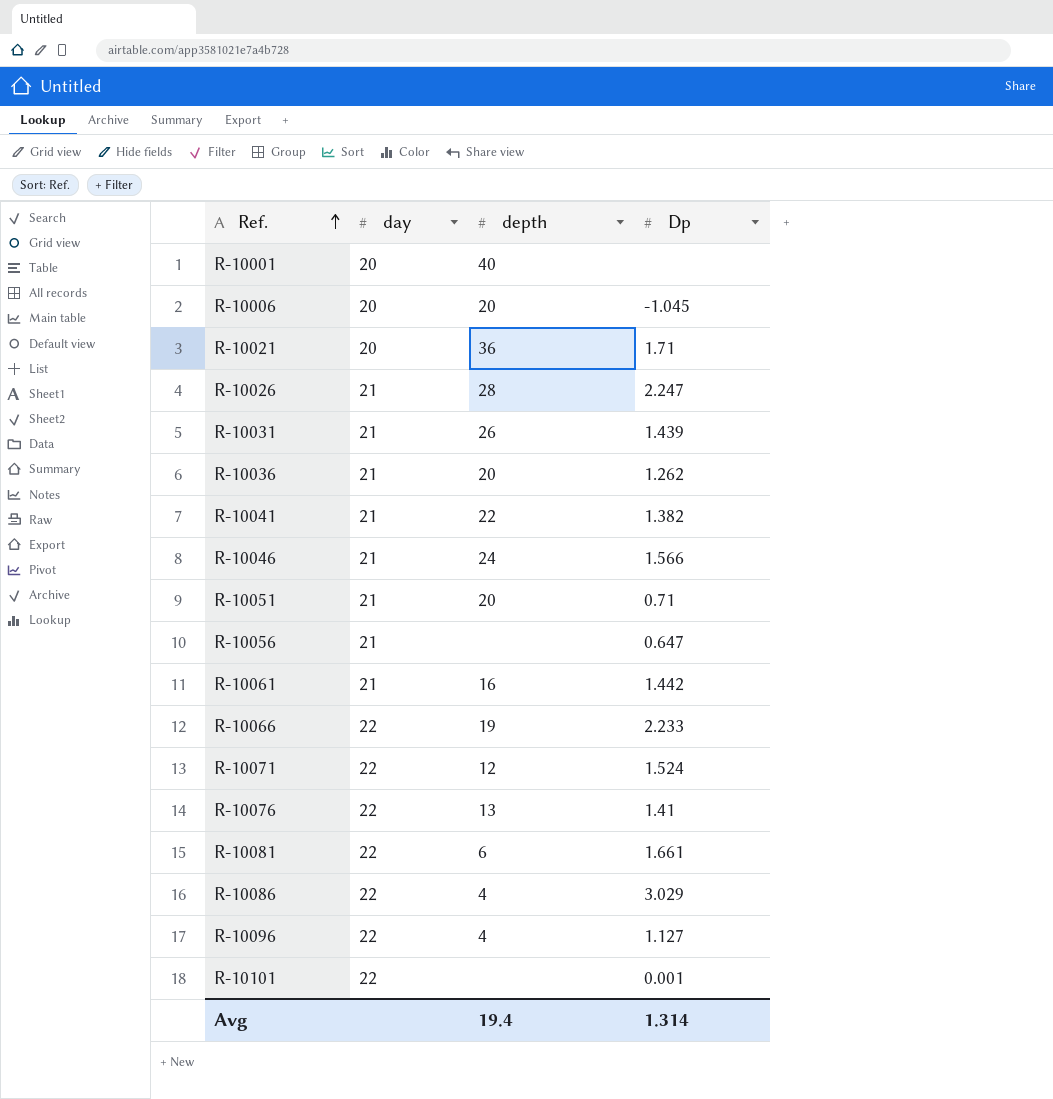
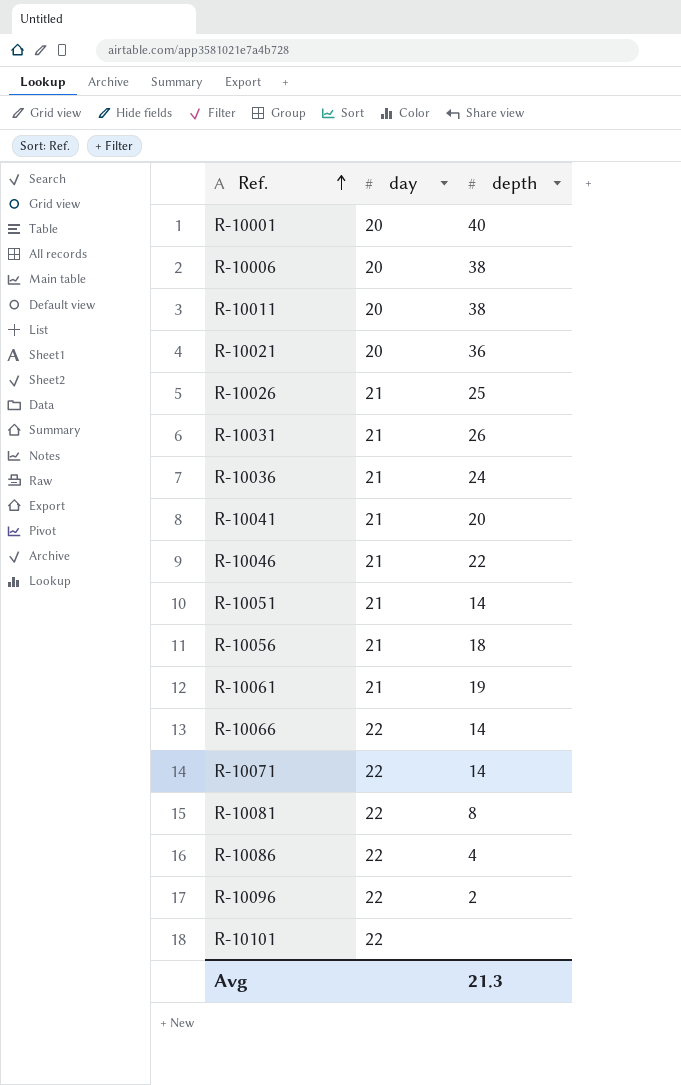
column Dp | position: 4 -> none
row R-10076: 22 | 13 | 1.41 -> none
R-10006 | depth: 20 -> 38
row R-10011: none -> 20 | 38
R-10026 | depth: 28 -> 25
R-10036 | depth: 20 -> 24
R-10041 | depth: 22 -> 20
R-10046 | depth: 24 -> 22
R-10051 | depth: 20 -> 14
R-10056 | depth: none -> 18
R-10061 | depth: 16 -> 19
R-10066 | depth: 19 -> 14
R-10071 | depth: 12 -> 14
R-10081 | depth: 6 -> 8
R-10096 | depth: 4 -> 2
Avg | depth: 19.4 -> 21.3

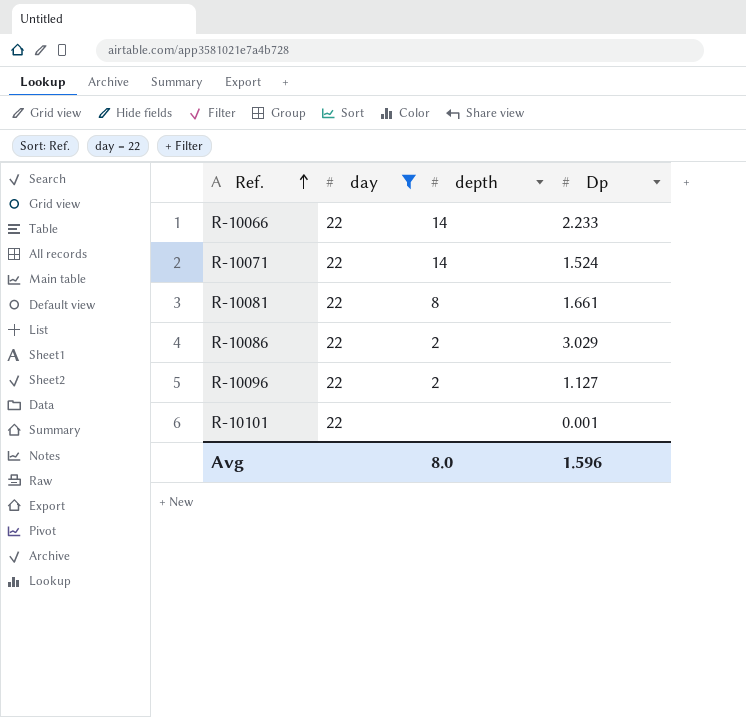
filter: none -> day = 22
column Dp | position: none -> 4
R-10086 | depth: 4 -> 2
Avg | depth: 21.3 -> 8.0

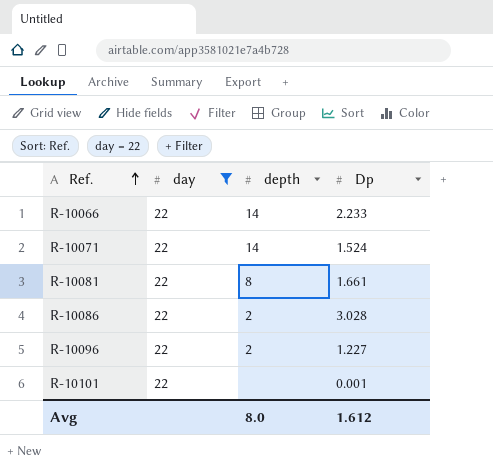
R-10086 | Dp: 3.029 -> 3.028
R-10096 | Dp: 1.127 -> 1.227
Avg | Dp: 1.596 -> 1.612

